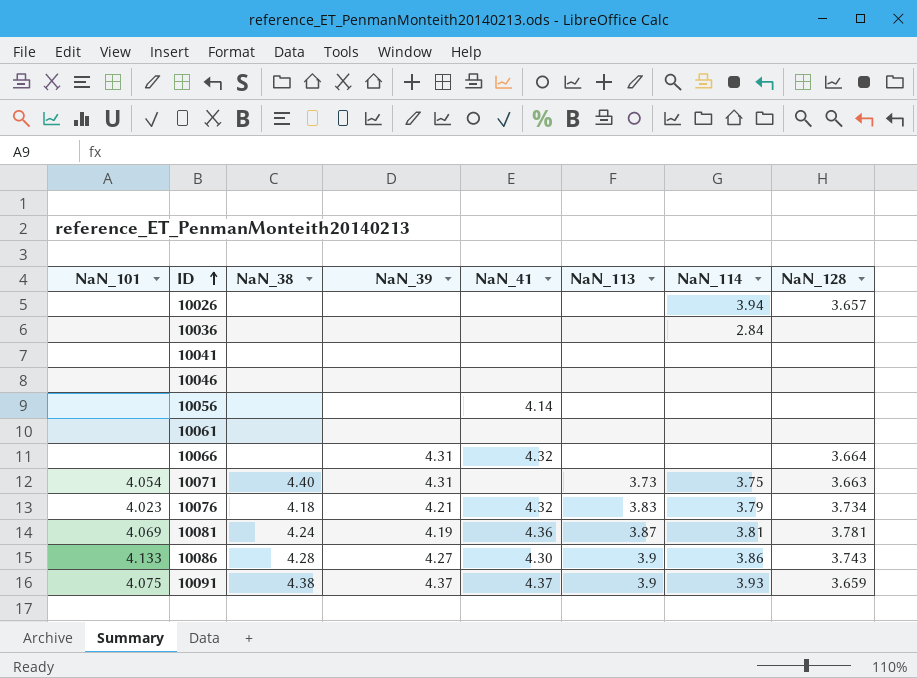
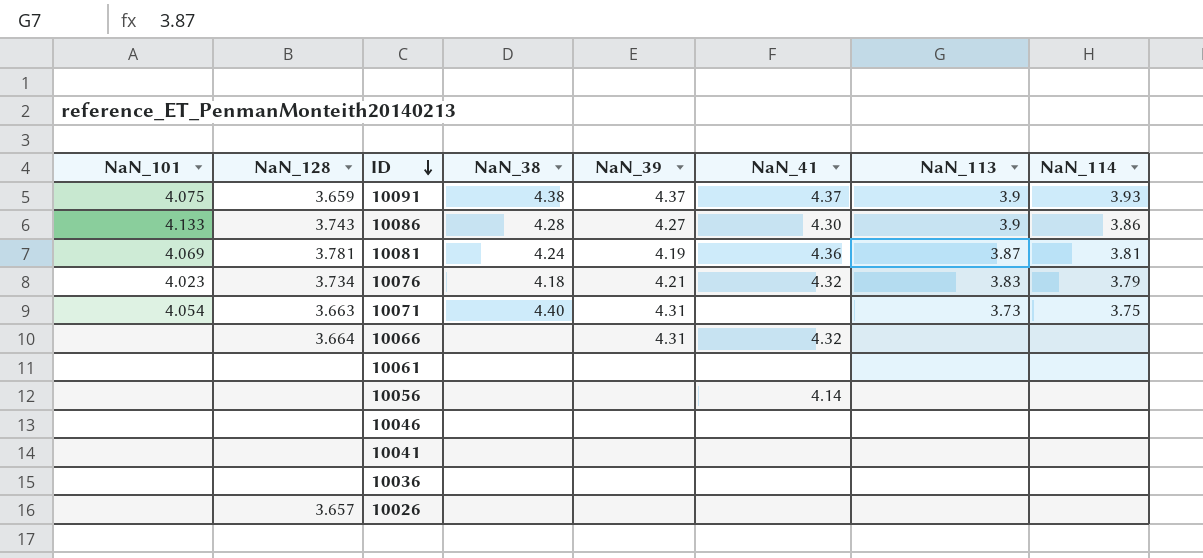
row order: ID ascending -> ID descending
column NaN_128 | position: 8 -> 2
10036 | NaN_114: 2.84 -> none
10026 | NaN_114: 3.94 -> none

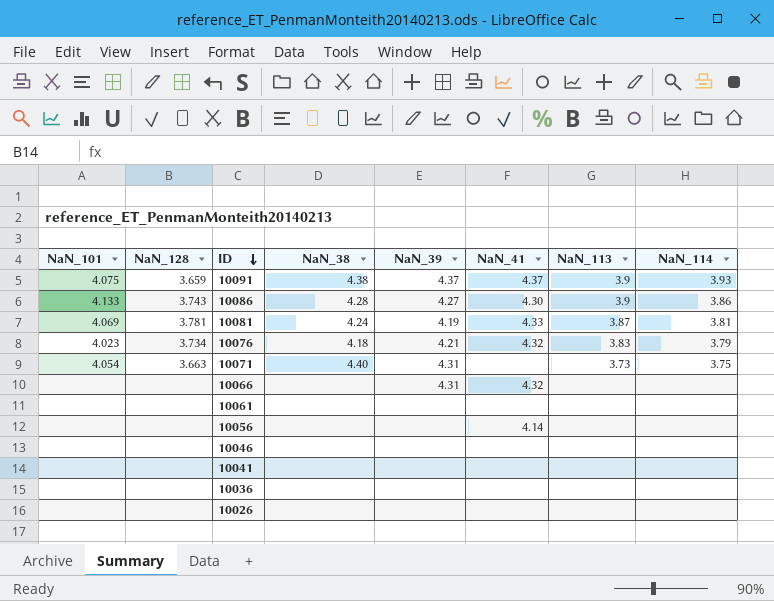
10081 | NaN_41: 4.36 -> 4.33
10066 | NaN_128: 3.664 -> none
10026 | NaN_128: 3.657 -> none

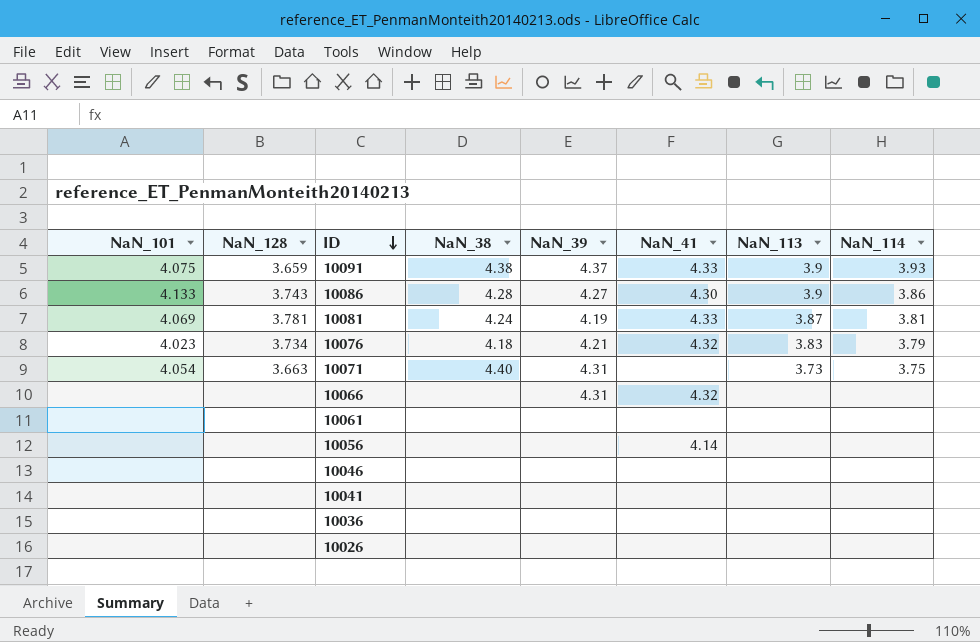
10091 | NaN_41: 4.37 -> 4.33

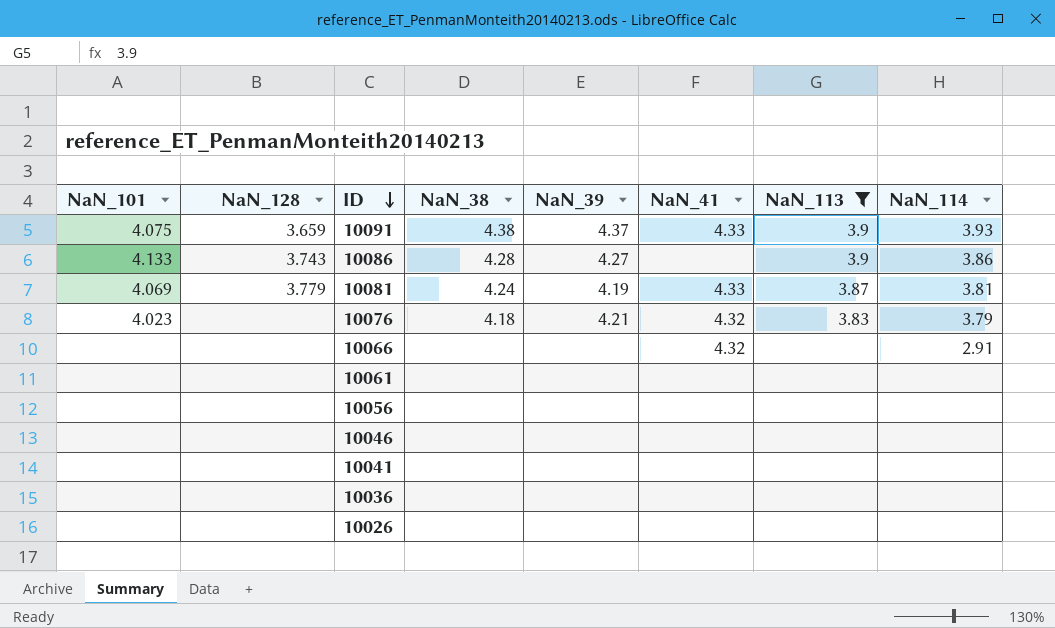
filter: none -> NaN_113 != 3.73
10086 | NaN_41: 4.30 -> none
10081 | NaN_128: 3.781 -> 3.779
10076 | NaN_128: 3.734 -> none
10066 | NaN_39: 4.31 -> none
10066 | NaN_114: none -> 2.91
10056 | NaN_41: 4.14 -> none

